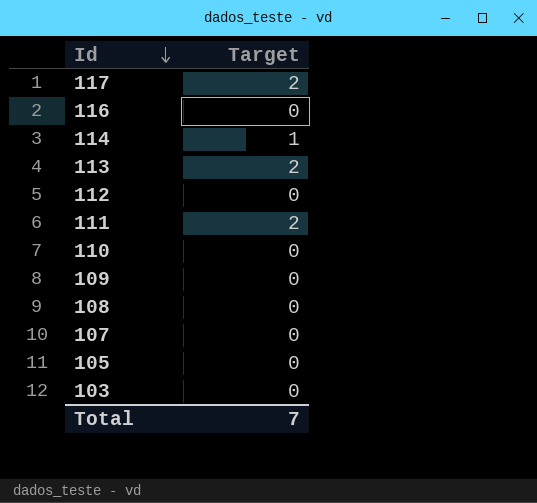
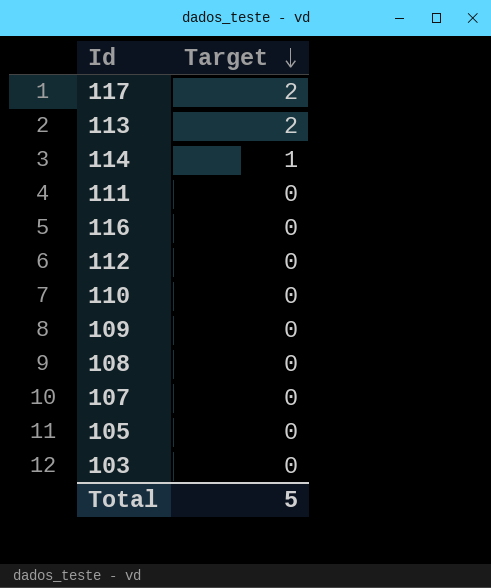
row order: Id descending -> Target descending
111 | Target: 2 -> 0
Total | Target: 7 -> 5

